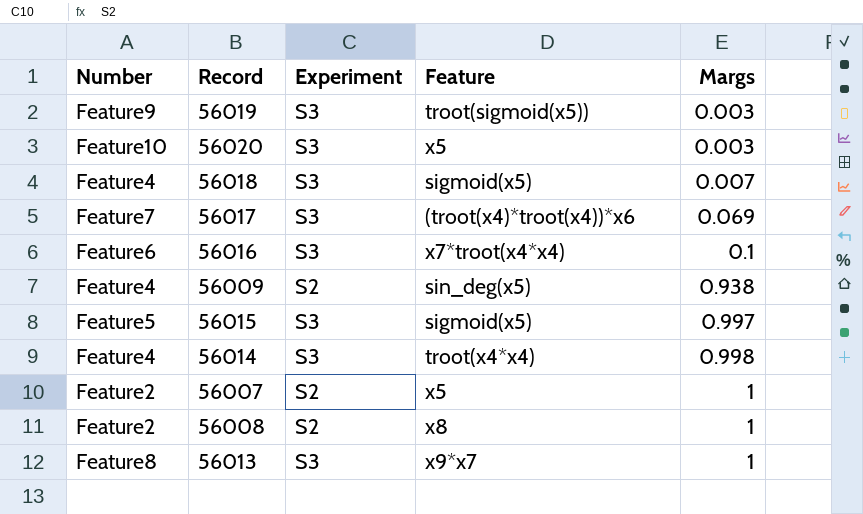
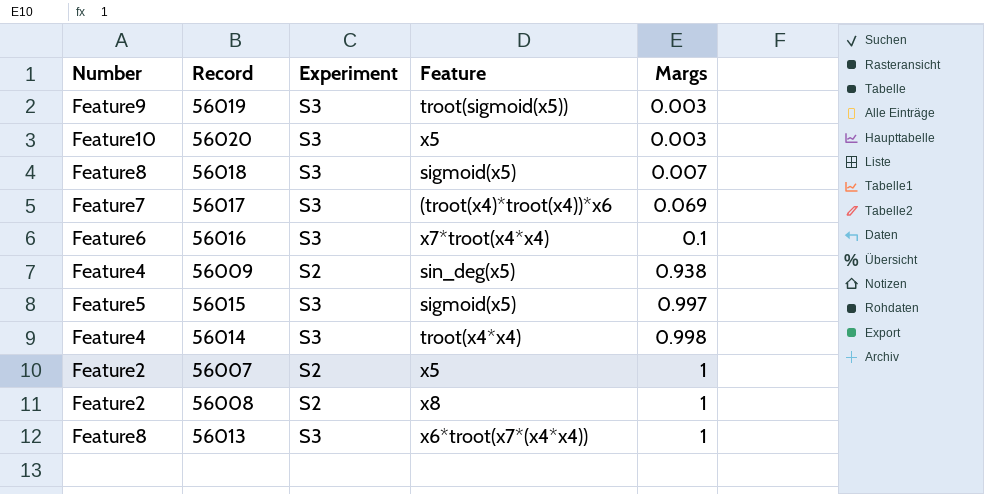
56018 | Number: Feature4 -> Feature8
56013 | Feature: x9*x7 -> x6*troot(x7*(x4*x4))

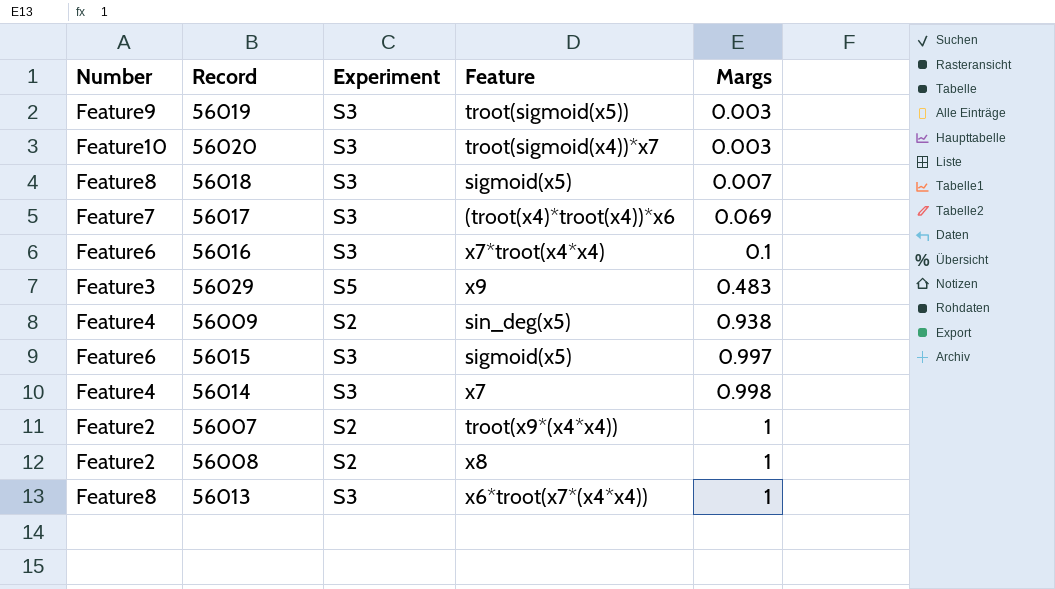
56020 | Feature: x5 -> troot(sigmoid(x4))*x7
row 56029: none -> Feature3 | S5 | x9 | 0.483
56015 | Number: Feature5 -> Feature6
56014 | Feature: troot(x4*x4) -> x7
56007 | Feature: x5 -> troot(x9*(x4*x4))

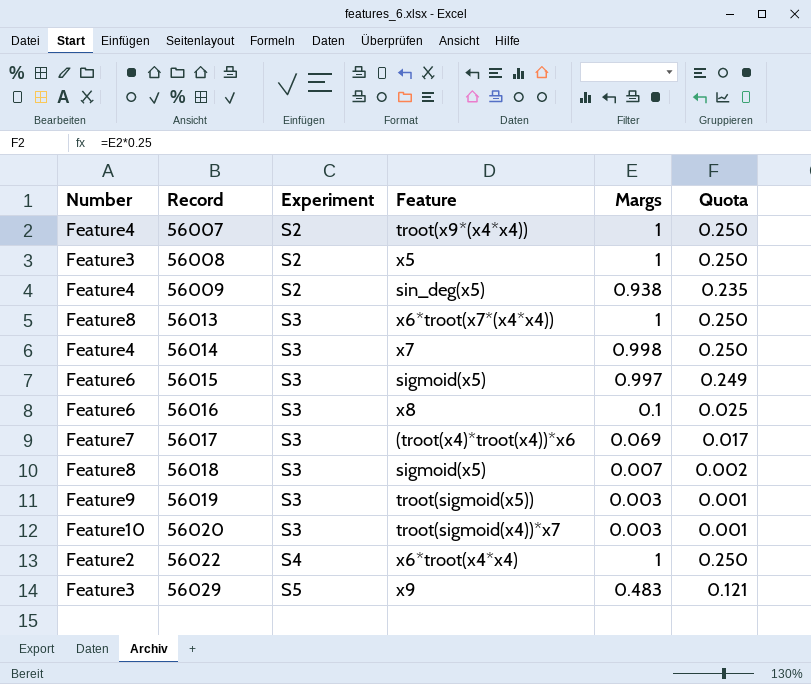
row order: Margs ascending -> Record ascending
column Quota | formula: none -> [Margs] * 0.25
56007 | Number: Feature2 -> Feature4
56008 | Number: Feature2 -> Feature3
56008 | Feature: x8 -> x5
56016 | Feature: x7*troot(x4*x4) -> x8
row 56022: none -> Feature2 | S4 | x6*troot(x4*x4) | 1 | 0.250

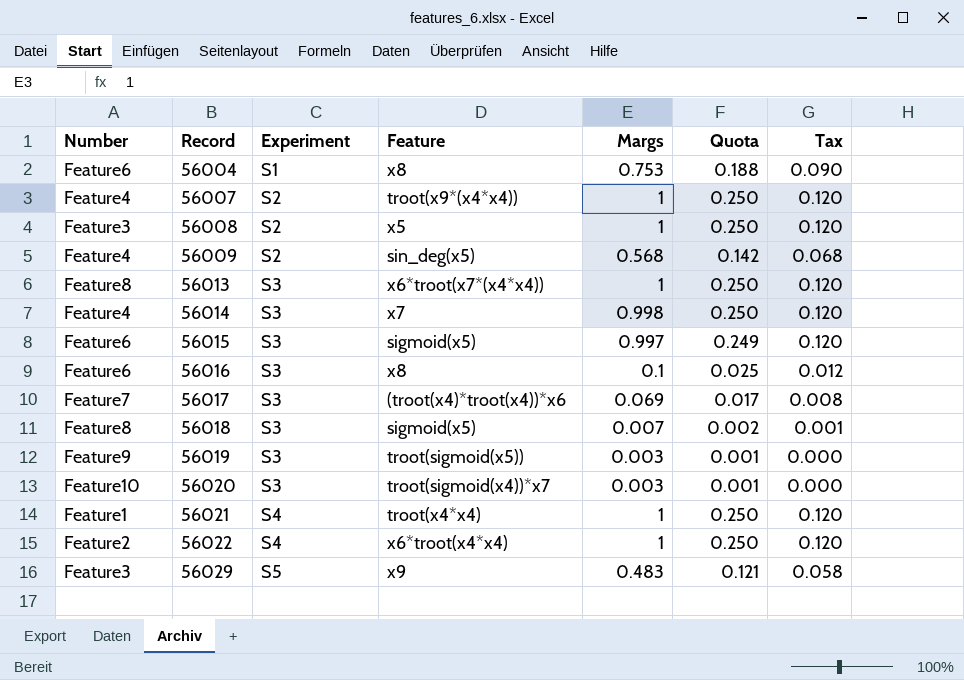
column Tax | formula: none -> [Margs] * 0.12
row 56004: none -> Feature6 | S1 | x8 | 0.753 | 0.188 | 0.090
56009 | Margs: 0.938 -> 0.568
56009 | Quota: 0.235 -> 0.142
row 56021: none -> Feature1 | S4 | troot(x4*x4) | 1 | 0.250 | 0.120

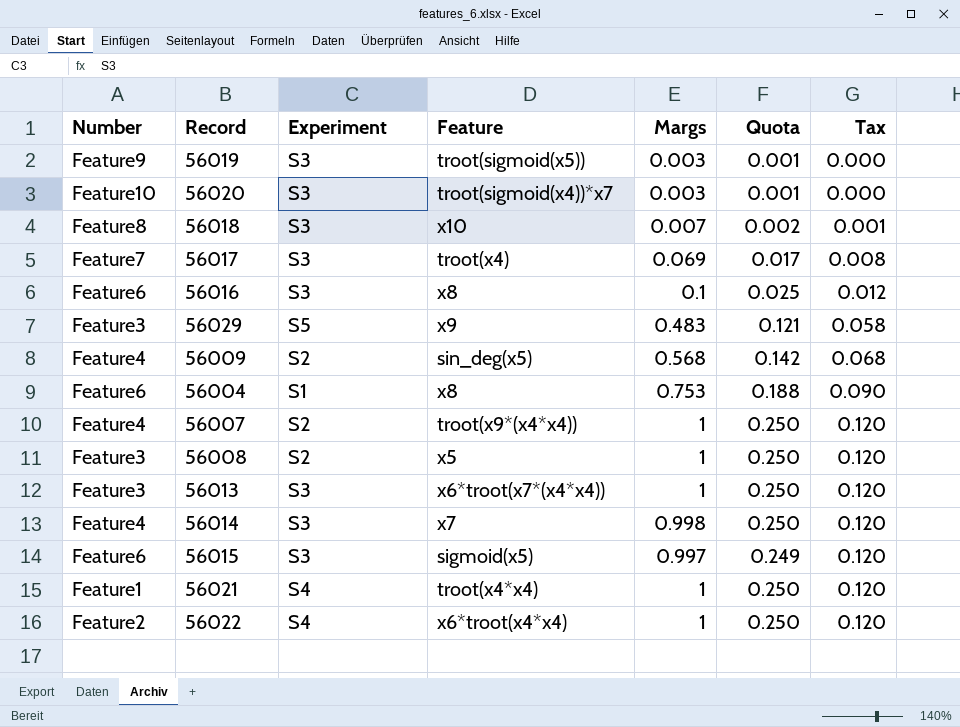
row order: Record ascending -> Tax ascending
56018 | Feature: sigmoid(x5) -> x10
56017 | Feature: (troot(x4)*troot(x4))*x6 -> troot(x4)
56013 | Number: Feature8 -> Feature3

